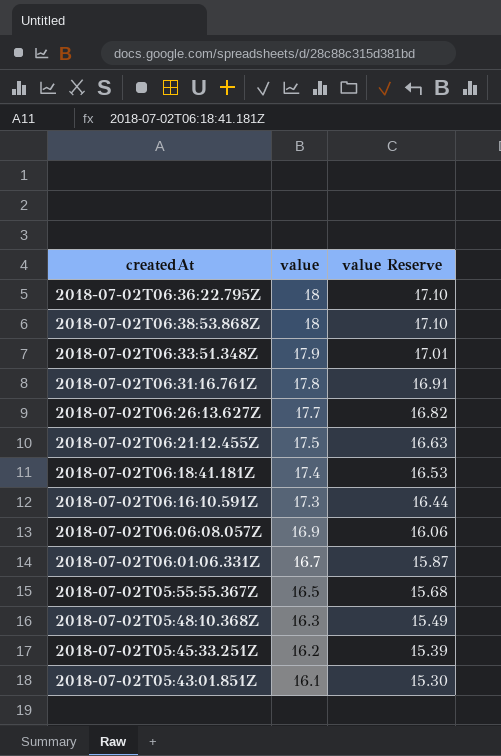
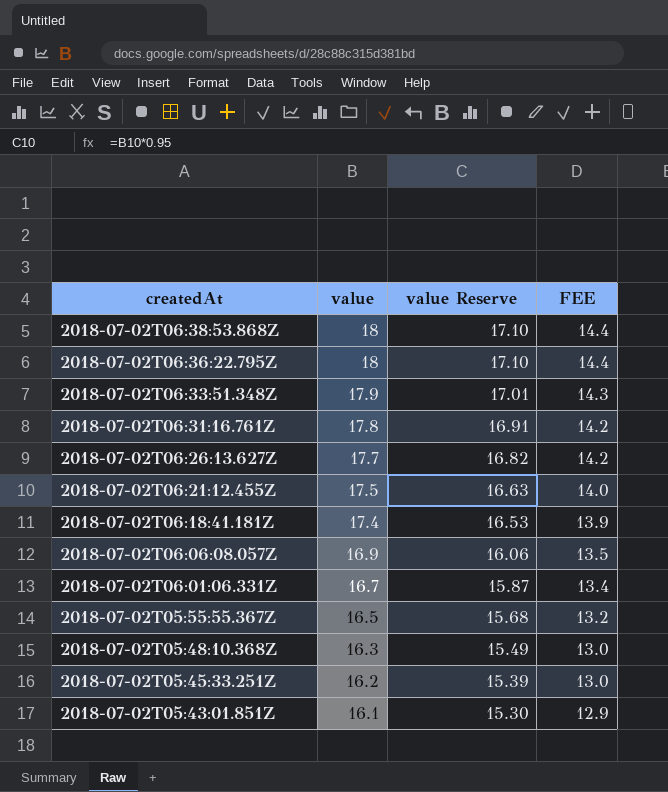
row order: value descending -> createdAt descending
column FEE | formula: none -> [value] * 0.8
row 2018-07-02T06:16:10.591Z: 17.3 | 16.44 -> none

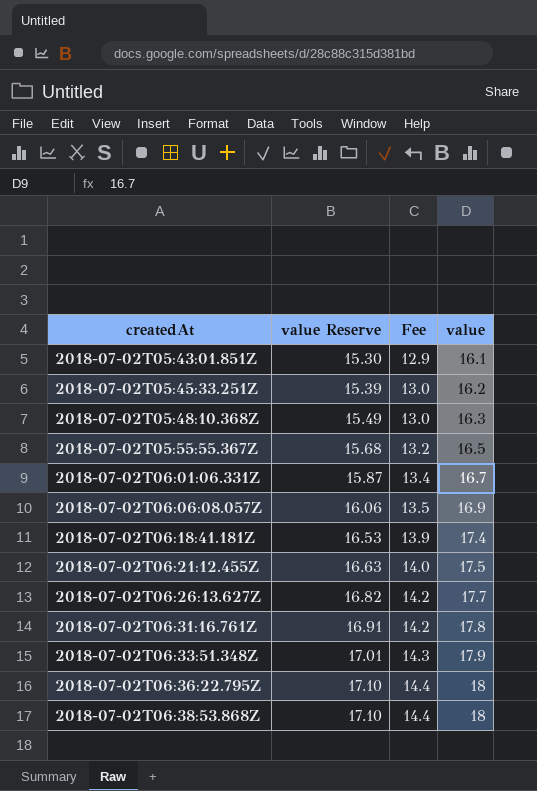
row order: createdAt descending -> createdAt ascending
column name: FEE -> Fee
column value | position: 2 -> 4

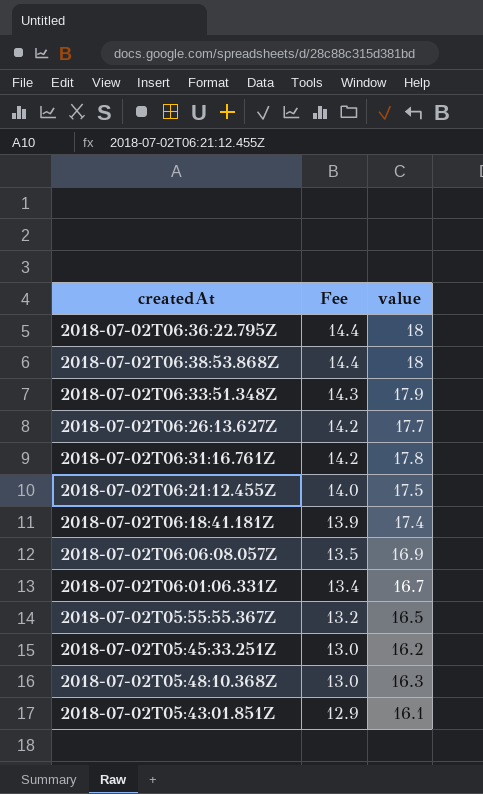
row order: createdAt ascending -> Fee descending
column value Reserve | formula: [value] * 0.95 -> none

